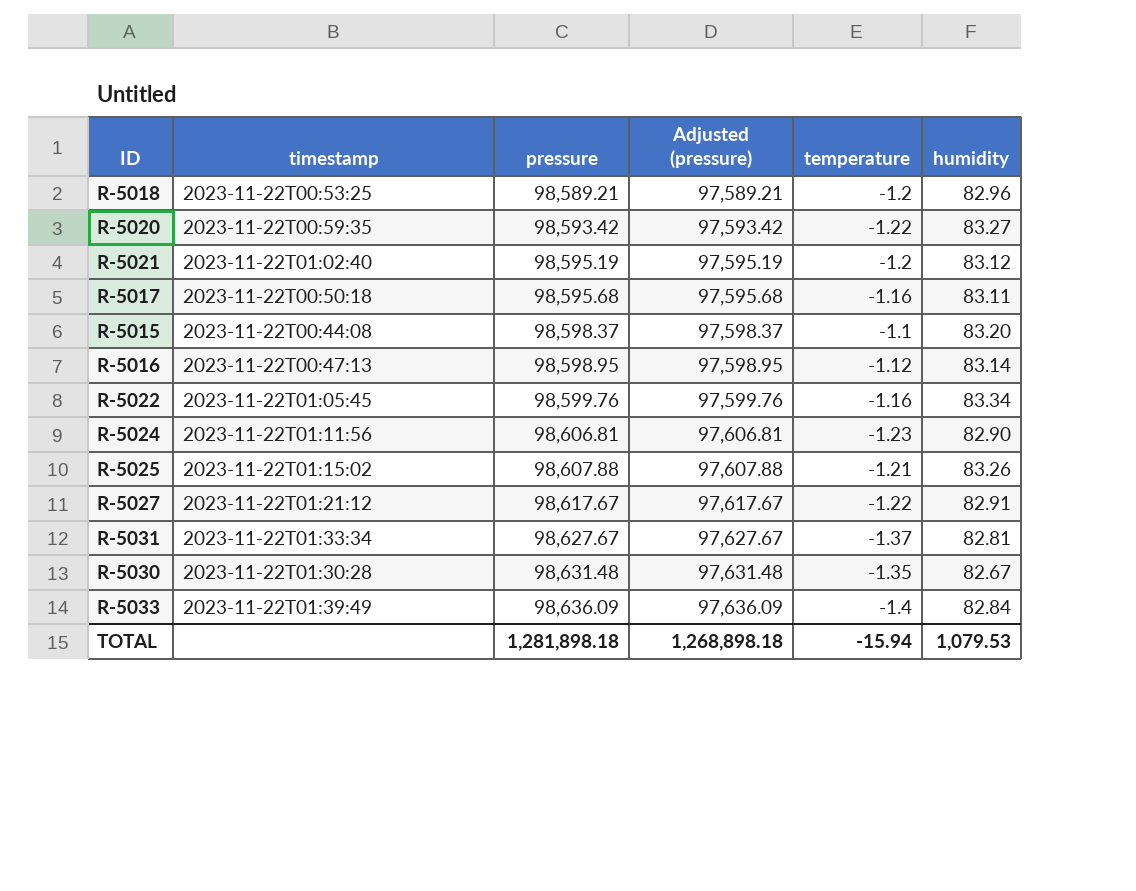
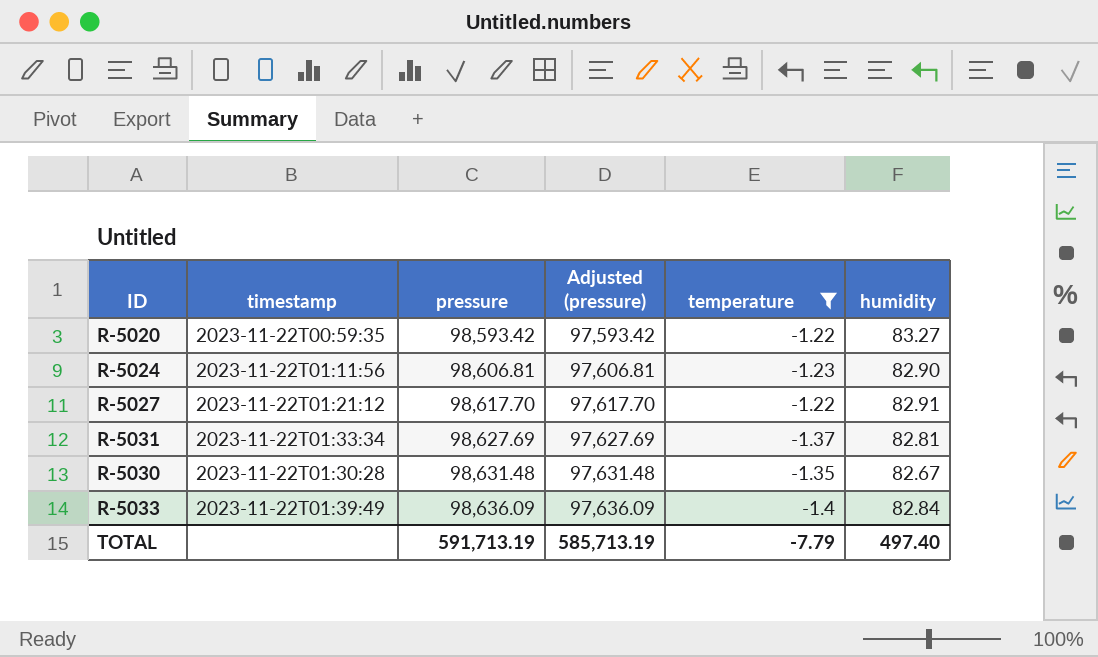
filter: none -> temperature <= -1.22
R-5027 | pressure: 98,617.67 -> 98,617.70
R-5027 | Adjusted (pressure): 97,617.67 -> 97,617.70
R-5031 | pressure: 98,627.67 -> 98,627.69
R-5031 | Adjusted (pressure): 97,627.67 -> 97,627.69
TOTAL | pressure: 1,281,898.18 -> 591,713.19
TOTAL | Adjusted (pressure): 1,268,898.18 -> 585,713.19
TOTAL | temperature: -15.94 -> -7.79
TOTAL | humidity: 1,079.53 -> 497.40

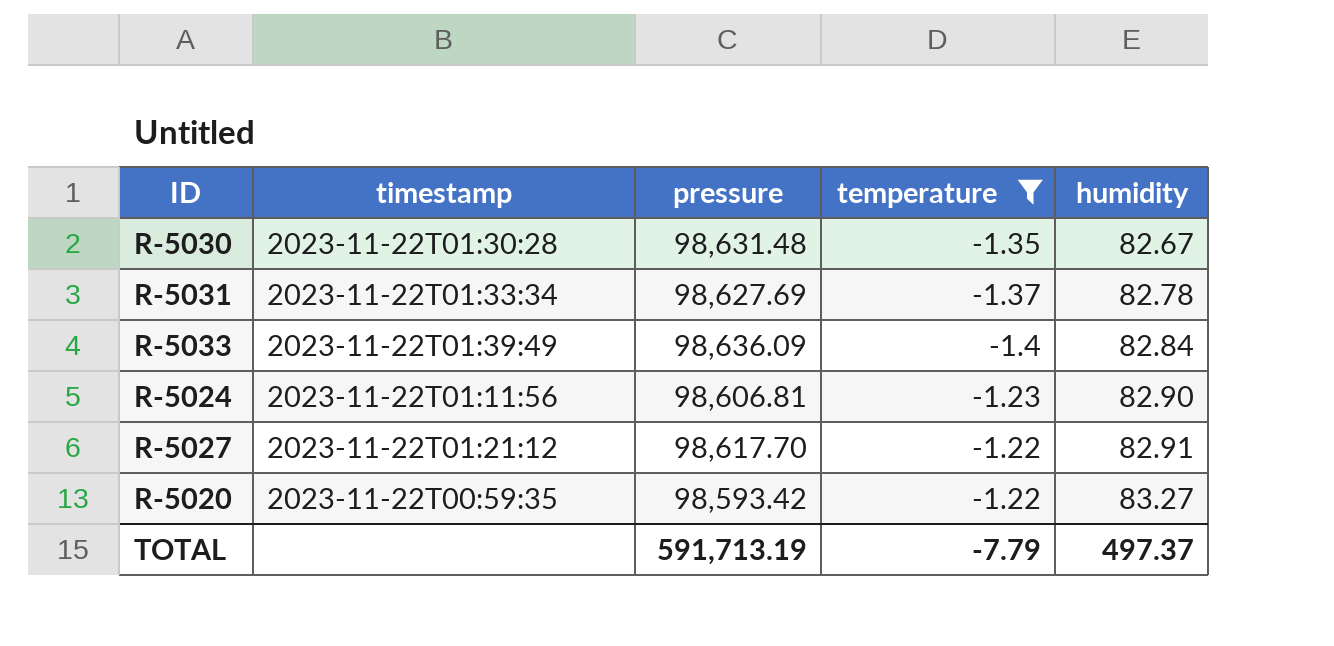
row order: pressure ascending -> humidity ascending
column Adjusted (pressure) | formula: [pressure] - 1000 -> none
R-5031 | humidity: 82.81 -> 82.78
TOTAL | humidity: 497.40 -> 497.37

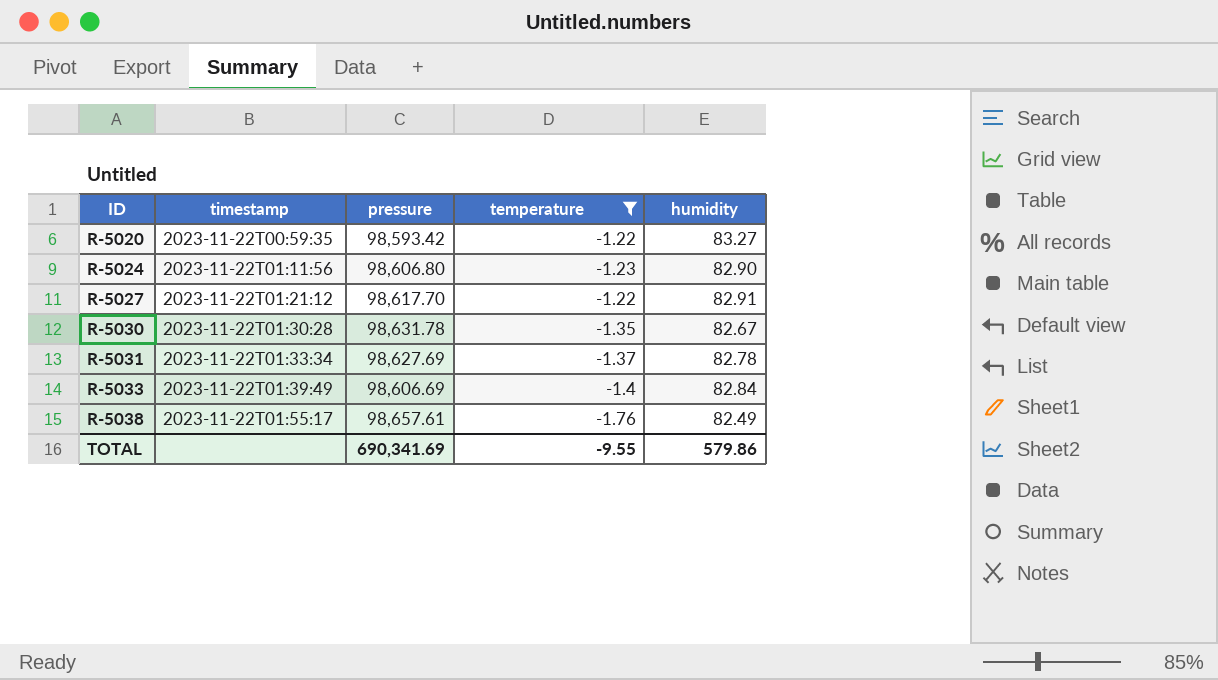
row order: humidity ascending -> ID ascending
R-5024 | pressure: 98,606.81 -> 98,606.80
R-5030 | pressure: 98,631.48 -> 98,631.78
R-5033 | pressure: 98,636.09 -> 98,606.69
row R-5038: none -> 2023-11-22T01:55:17 | 98,657.61 | -1.76 | 82.49
TOTAL | pressure: 591,713.19 -> 690,341.69
TOTAL | temperature: -7.79 -> -9.55
TOTAL | humidity: 497.37 -> 579.86

